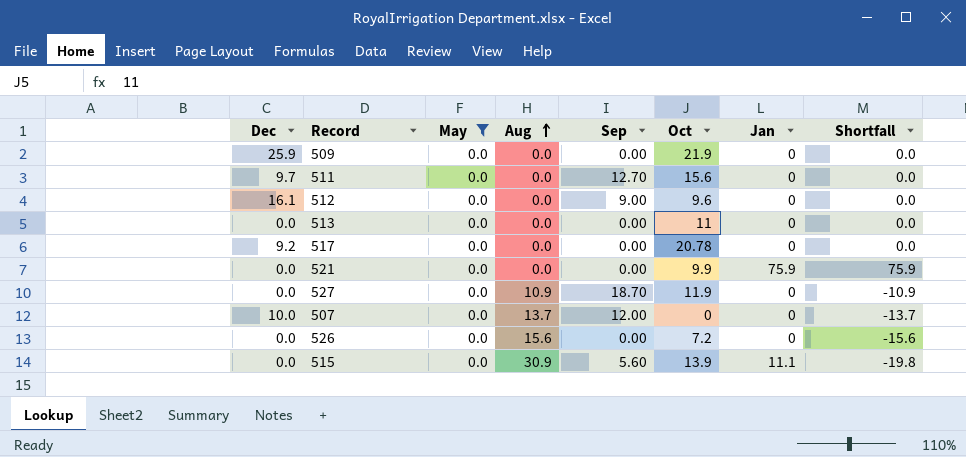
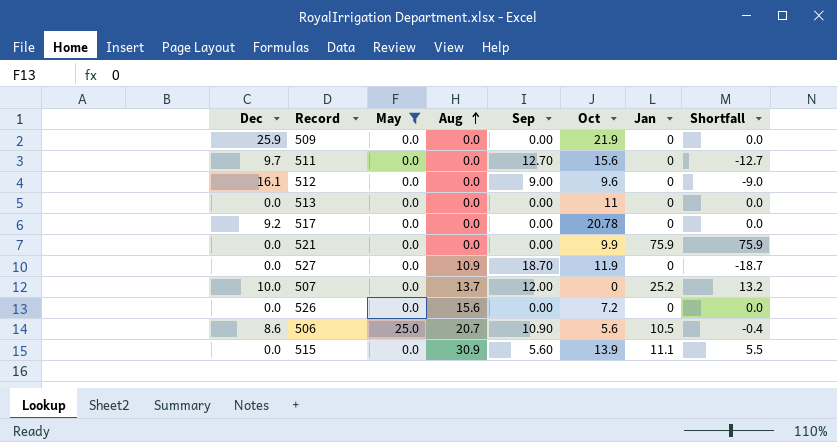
column Shortfall | formula: [Jan] - [Aug] -> [Jan] - [Sep]
507 | Jan: 0 -> 25.2
row 506: none -> 8.6 | 25.0 | 20.7 | 10.90 | 5.6 | 10.5 | -0.4

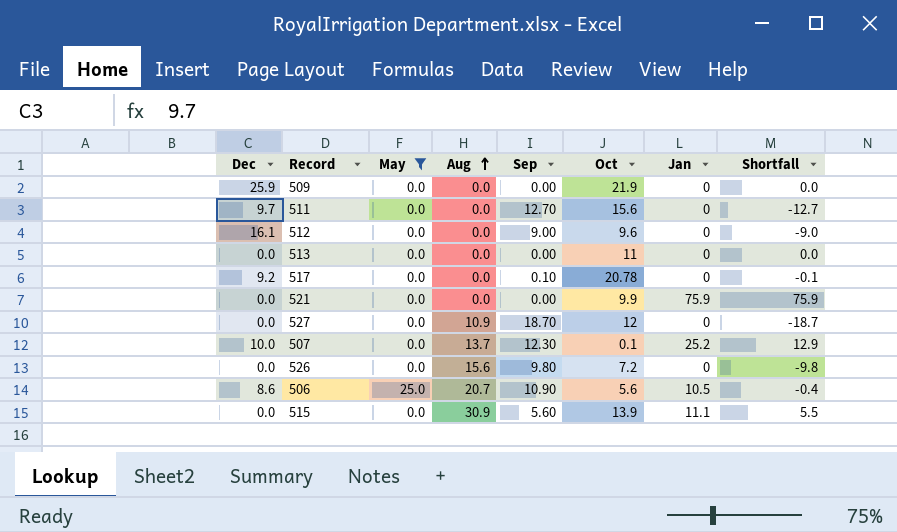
517 | Sep: 0.00 -> 0.10
517 | Shortfall: 0.0 -> -0.1
527 | Oct: 11.9 -> 12
507 | Sep: 12.00 -> 12.30
507 | Oct: 0 -> 0.1
507 | Shortfall: 13.2 -> 12.9
526 | Sep: 0.00 -> 9.80
526 | Shortfall: 0.0 -> -9.8

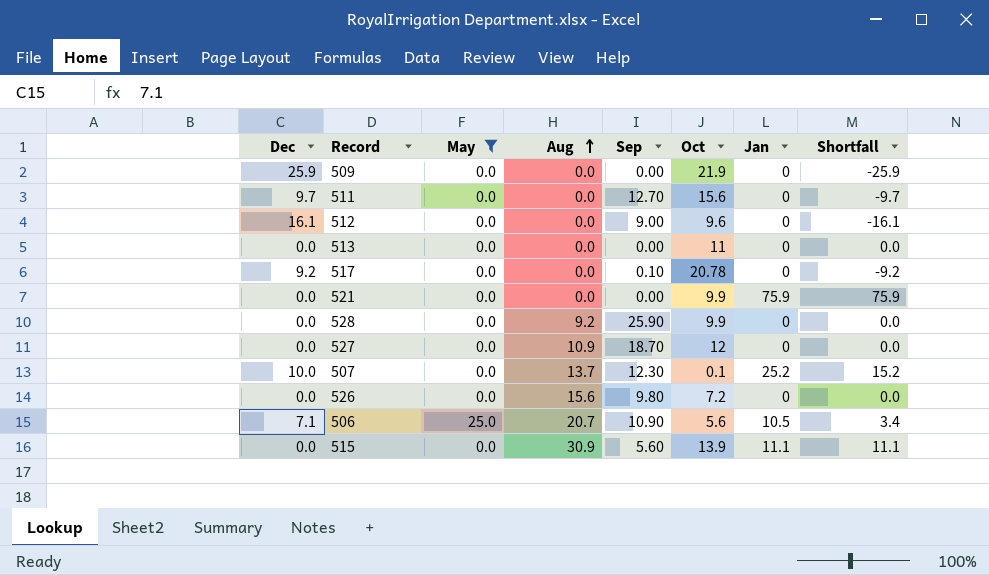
column Shortfall | formula: [Jan] - [Sep] -> [Jan] - [Dec]
row 528: none -> 0.0 | 0.0 | 9.2 | 25.90 | 9.9 | 0 | 0.0
506 | Dec: 8.6 -> 7.1

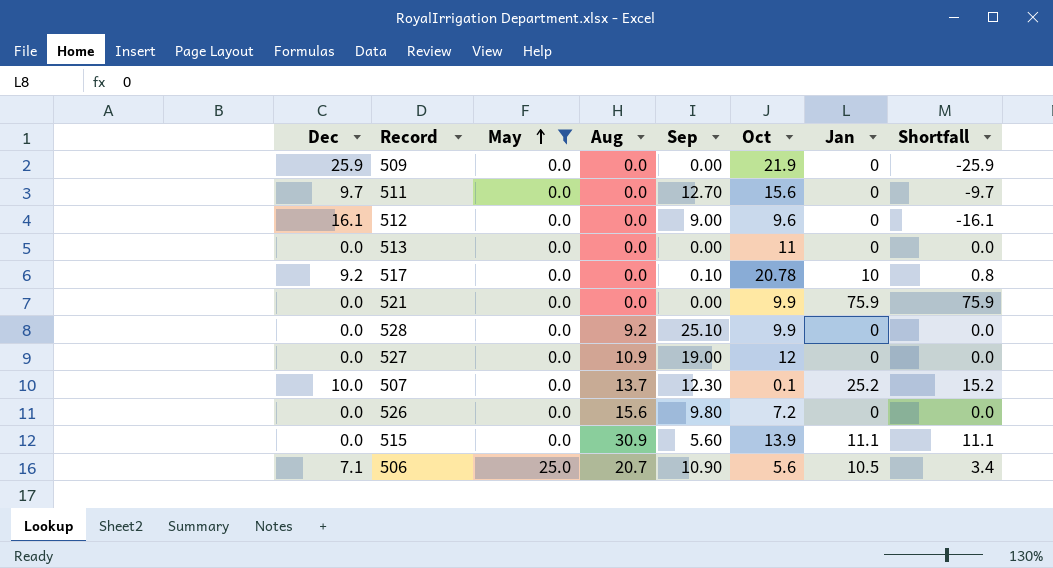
row order: Aug ascending -> May ascending
517 | Jan: 0 -> 10
517 | Shortfall: -9.2 -> 0.8
528 | Sep: 25.90 -> 25.10
527 | Sep: 18.70 -> 19.00

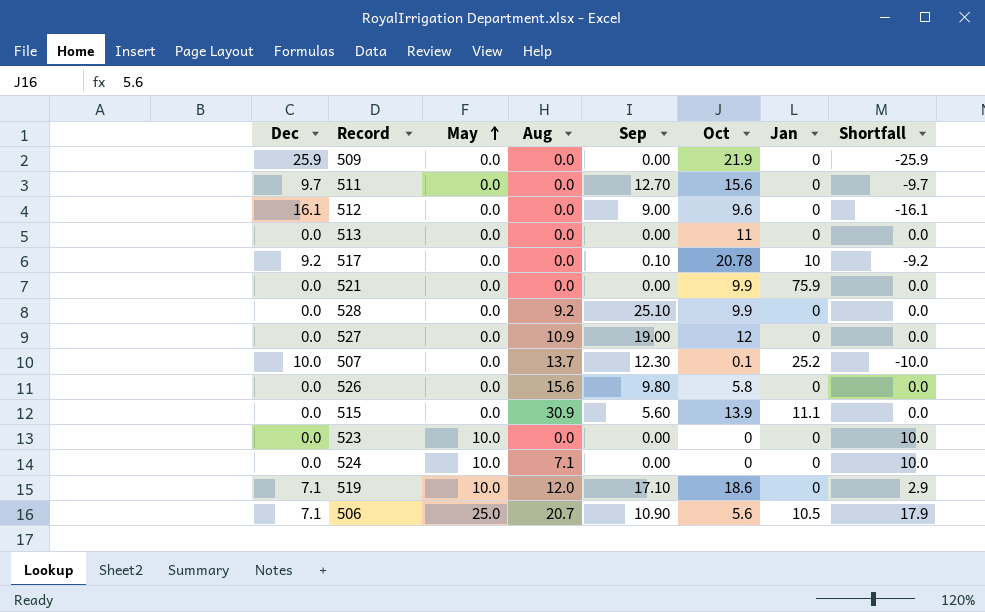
filter: May != 10.0 -> none
column Shortfall | formula: [Jan] - [Dec] -> [May] - [Dec]
526 | Oct: 7.2 -> 5.8

